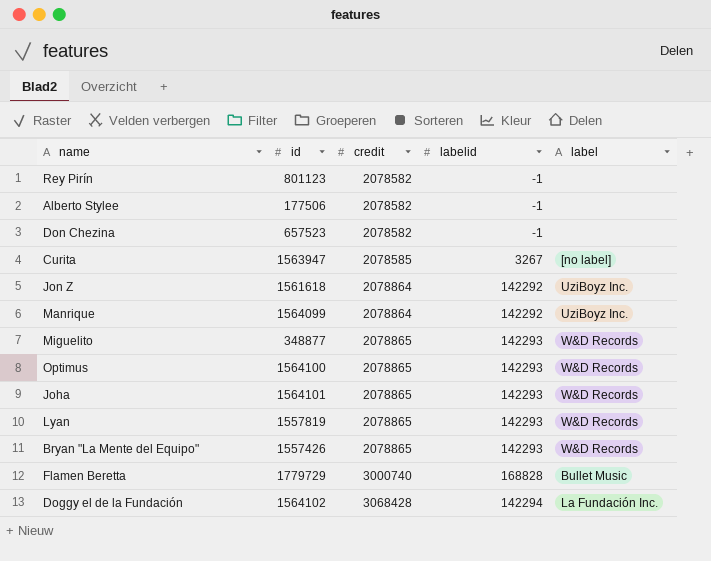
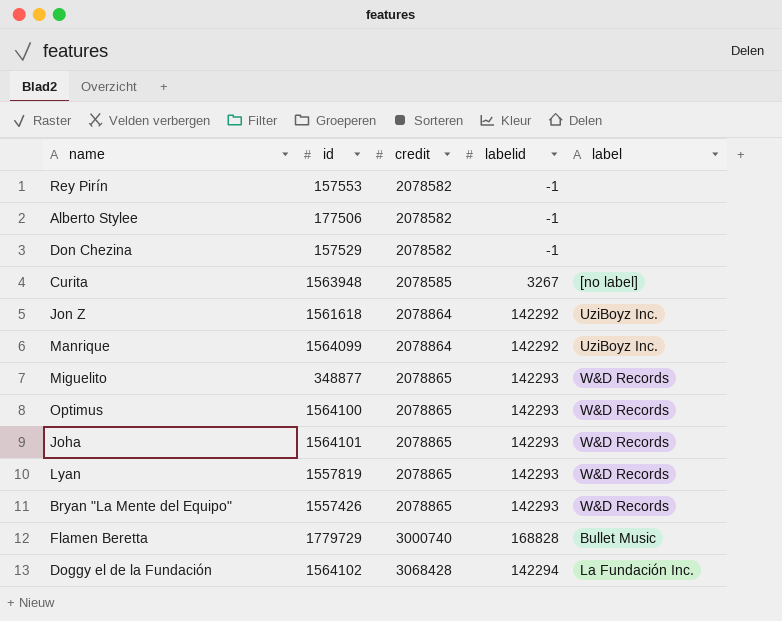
Rey Pirín | id: 801123 -> 157553
Don Chezina | id: 657523 -> 157529
Curita | id: 1563947 -> 1563948

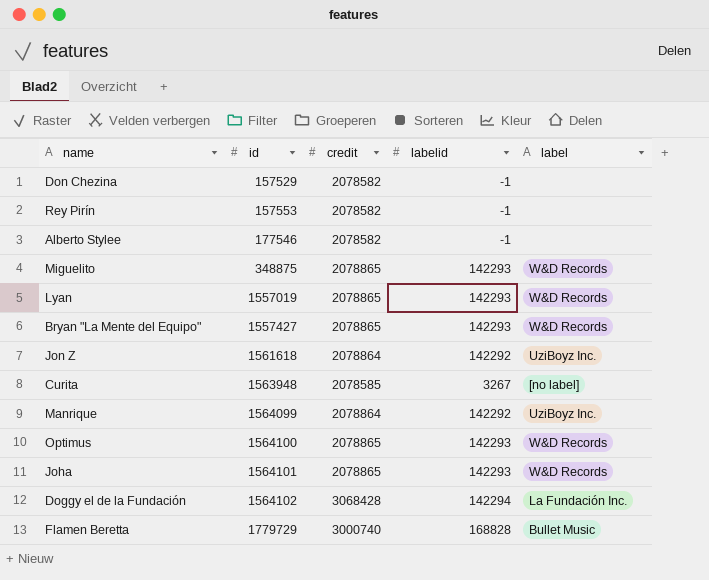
row order: credit ascending -> id ascending
Alberto Stylee | id: 177506 -> 177546
Miguelito | id: 348877 -> 348875
Lyan | id: 1557819 -> 1557019
Bryan "La Mente del Equipo" | id: 1557426 -> 1557427

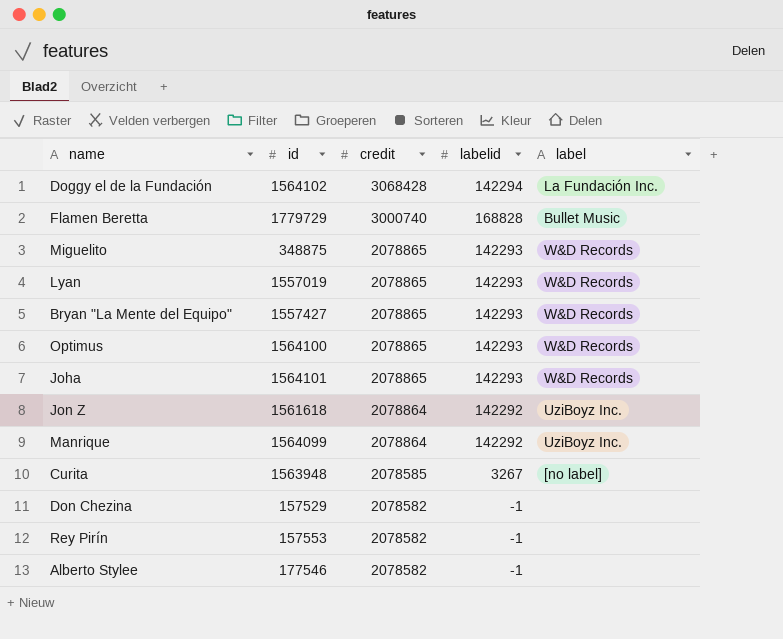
row order: id ascending -> credit descending

